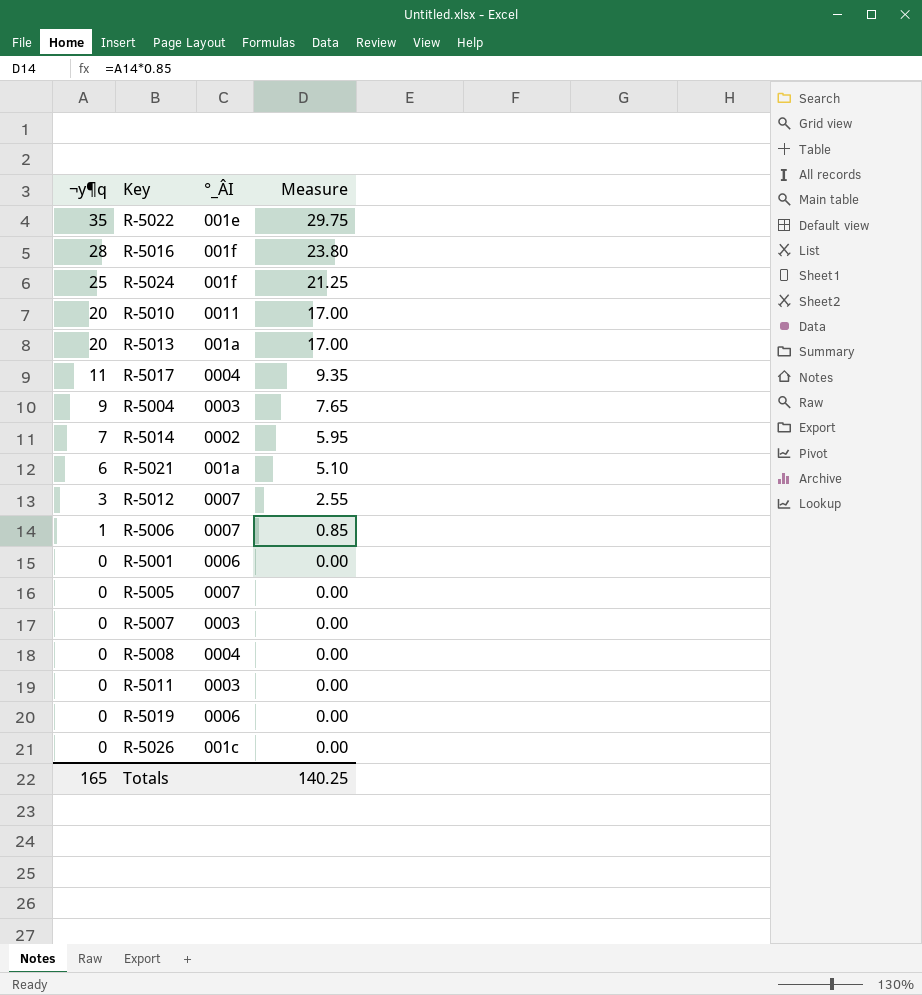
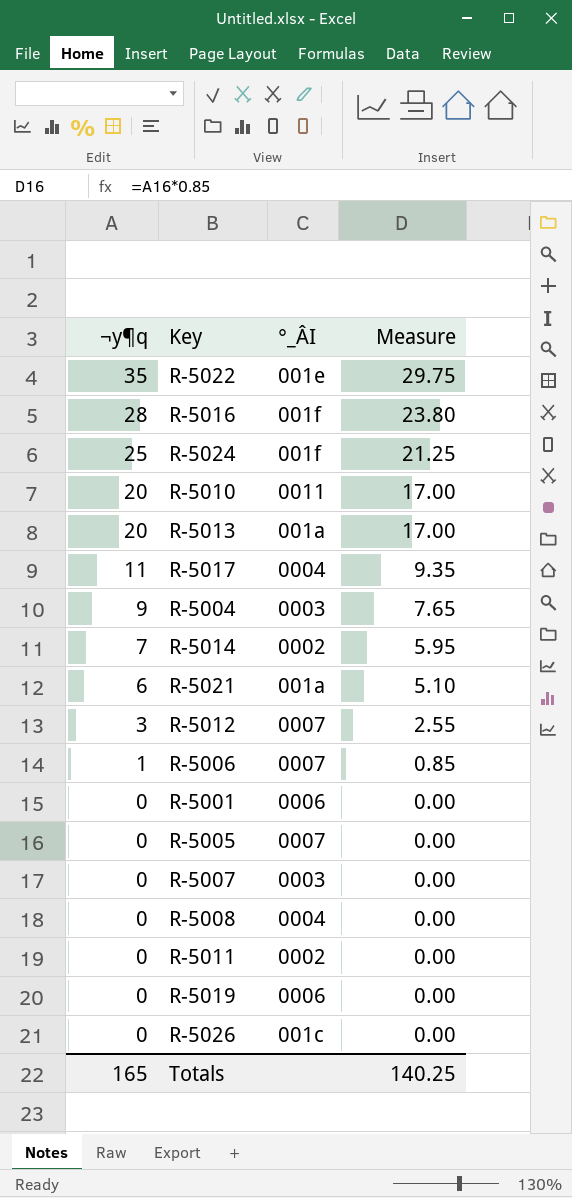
R-5011 | °_ÂI: 0003 -> 0002

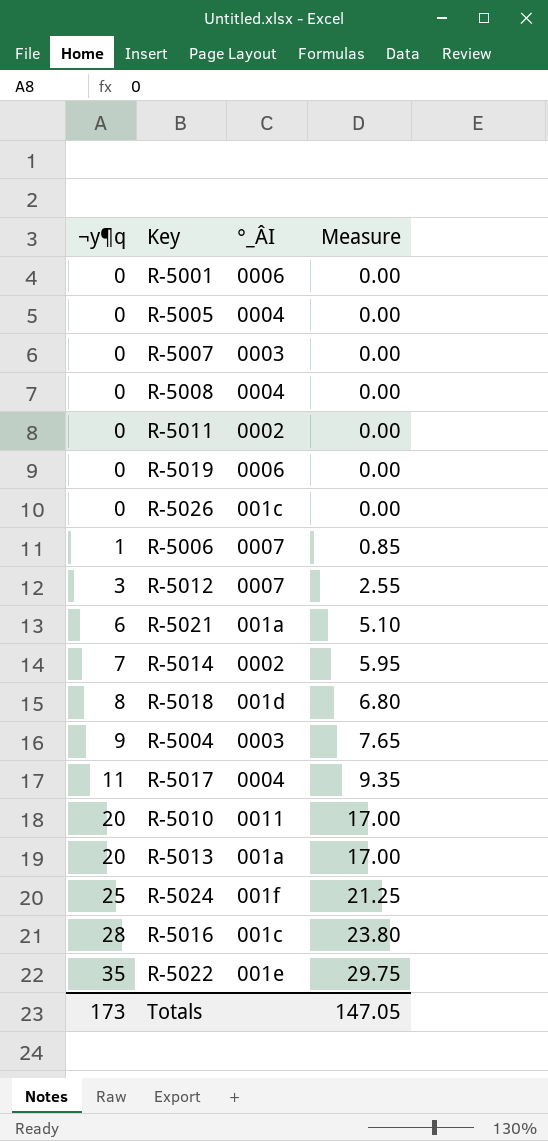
row order: ¬y¶q descending -> ¬y¶q ascending
R-5005 | °_ÂI: 0007 -> 0004
row R-5018: none -> 8 | 001d | 6.80
R-5016 | °_ÂI: 001f -> 001c
Totals | ¬y¶q: 165 -> 173
Totals | Measure: 140.25 -> 147.05

